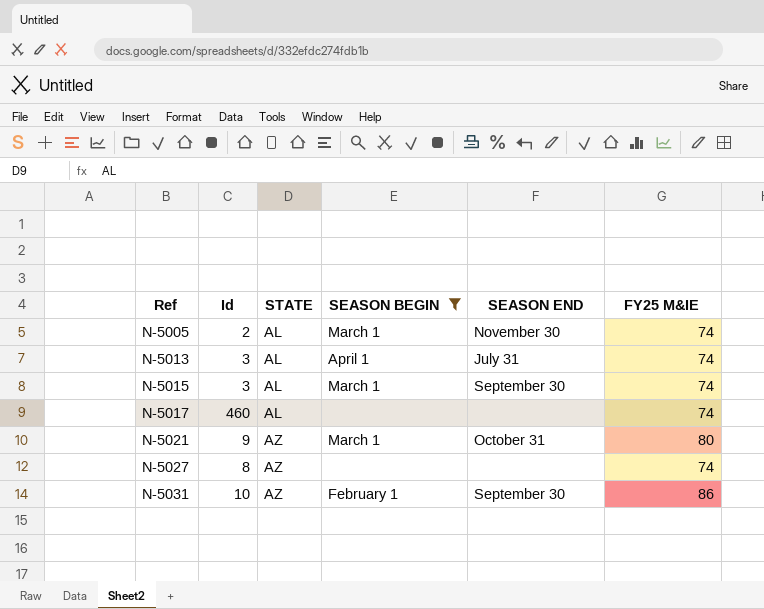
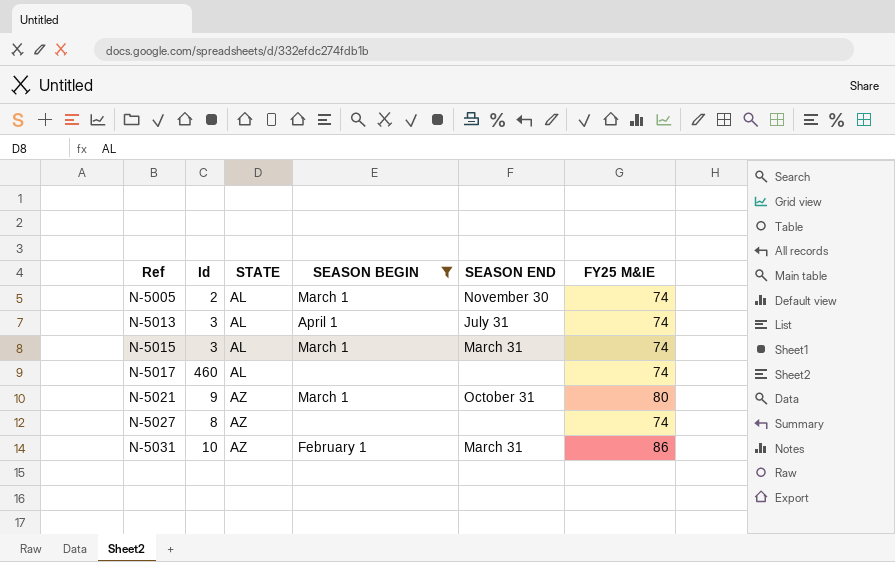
N-5015 | SEASON END: September 30 -> March 31
N-5031 | SEASON END: September 30 -> March 31

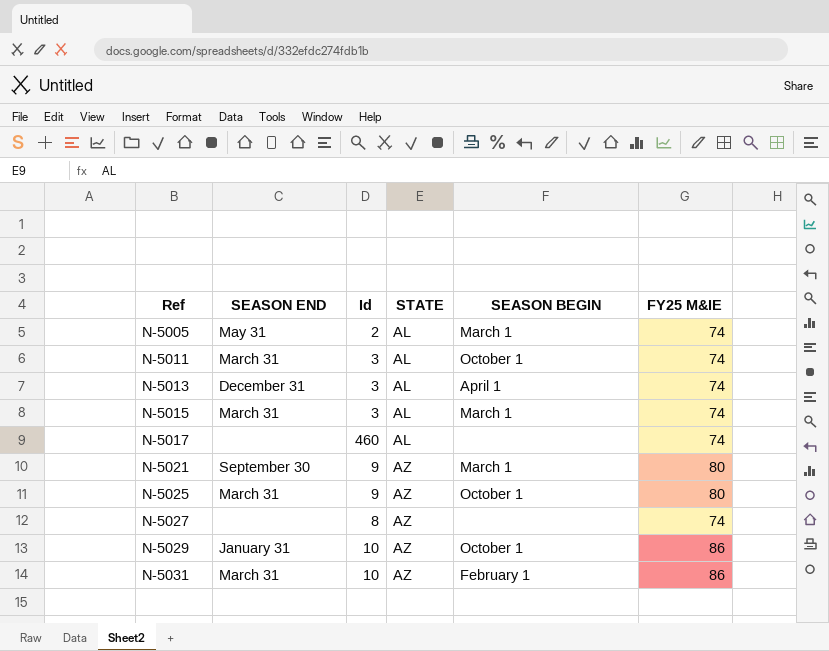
filter: SEASON BEGIN != October 1 -> none
column SEASON END | position: 5 -> 2
N-5005 | SEASON END: November 30 -> May 31
N-5013 | SEASON END: July 31 -> December 31
N-5021 | SEASON END: October 31 -> September 30

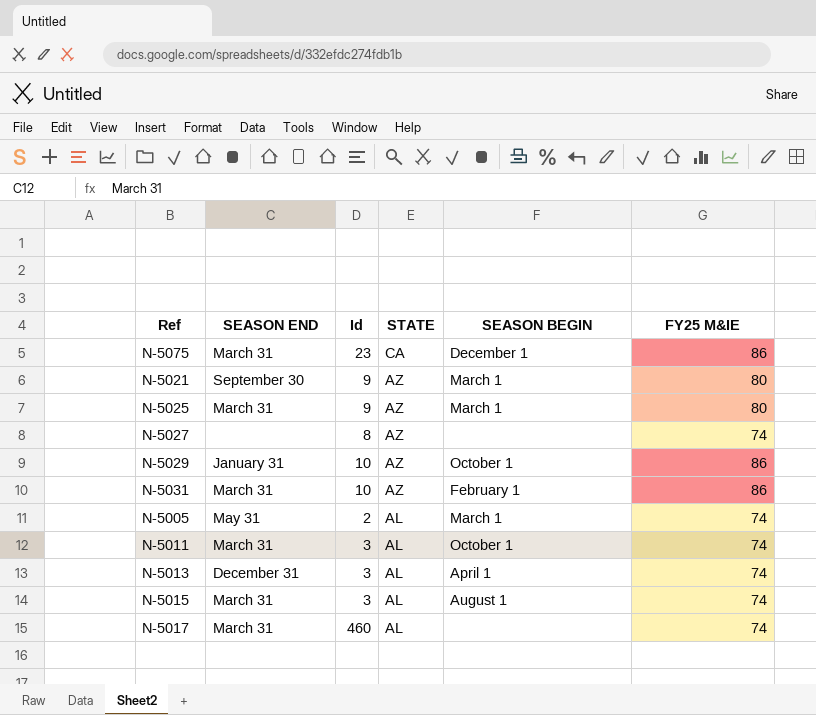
row order: Ref ascending -> STATE descending
row N-5075: none -> March 31 | 23 | CA | December 1 | 86
N-5025 | SEASON BEGIN: October 1 -> March 1
N-5015 | SEASON BEGIN: March 1 -> August 1
N-5017 | SEASON END: none -> March 31

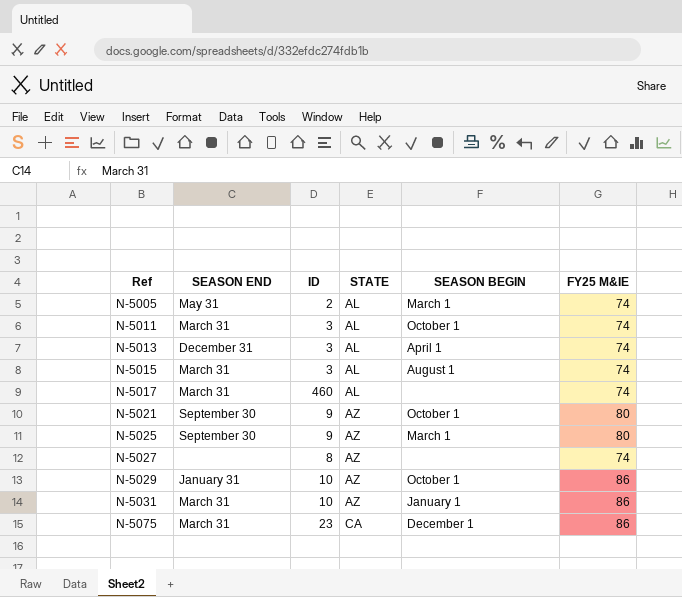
row order: STATE descending -> Ref ascending
column name: Id -> ID
N-5021 | SEASON BEGIN: March 1 -> October 1
N-5025 | SEASON END: March 31 -> September 30
N-5031 | SEASON BEGIN: February 1 -> January 1

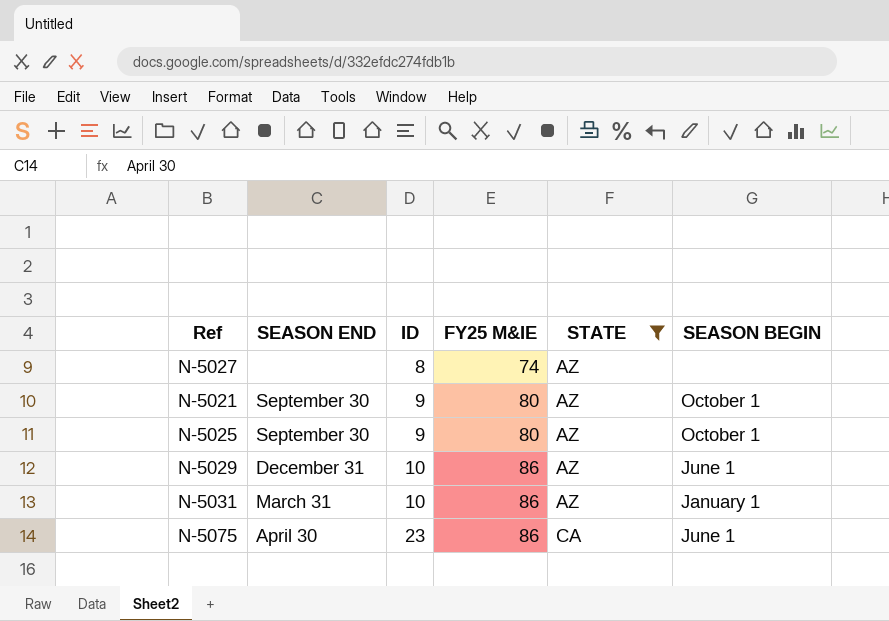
filter: none -> STATE != AL
row order: Ref ascending -> ID ascending
column FY25 M&IE | position: 6 -> 4
N-5025 | SEASON BEGIN: March 1 -> October 1
N-5029 | SEASON END: January 31 -> December 31
N-5029 | SEASON BEGIN: October 1 -> June 1
N-5075 | SEASON END: March 31 -> April 30
N-5075 | SEASON BEGIN: December 1 -> June 1

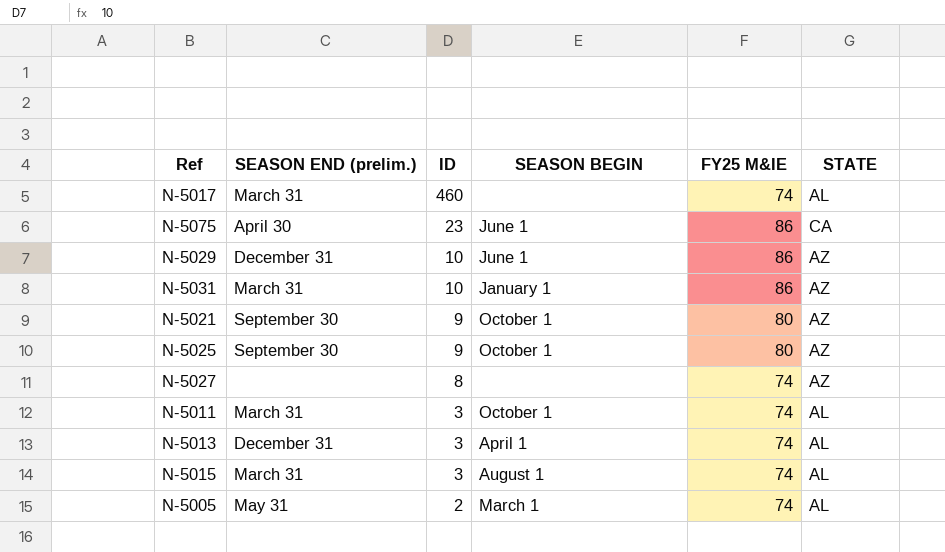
filter: STATE != AL -> none
row order: ID ascending -> ID descending
column name: SEASON END -> SEASON END (prelim.)
column SEASON BEGIN | position: 6 -> 4

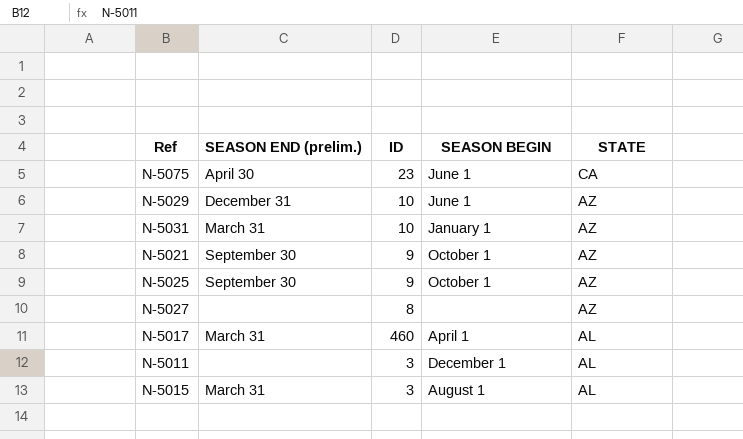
row order: ID descending -> STATE descending
column FY25 M&IE | position: 5 -> none
row N-5013: December 31 | 3 | April 1 | 74 | AL -> none
row N-5005: May 31 | 2 | March 1 | 74 | AL -> none
N-5017 | SEASON BEGIN: none -> April 1
N-5011 | SEASON END (prelim.): March 31 -> none
N-5011 | SEASON BEGIN: October 1 -> December 1

